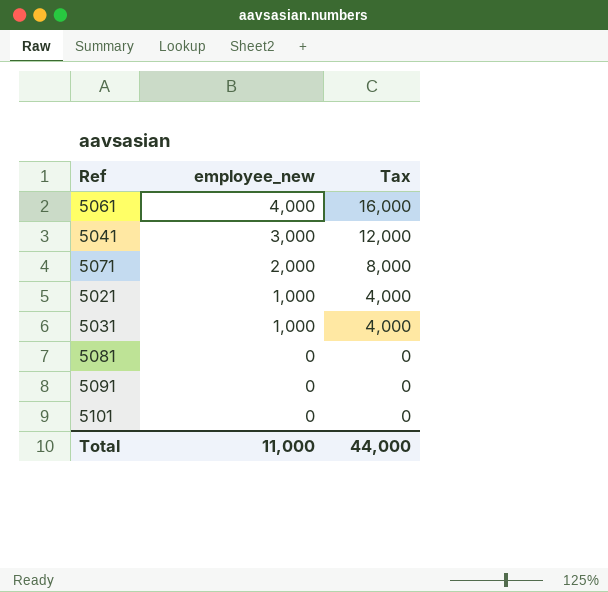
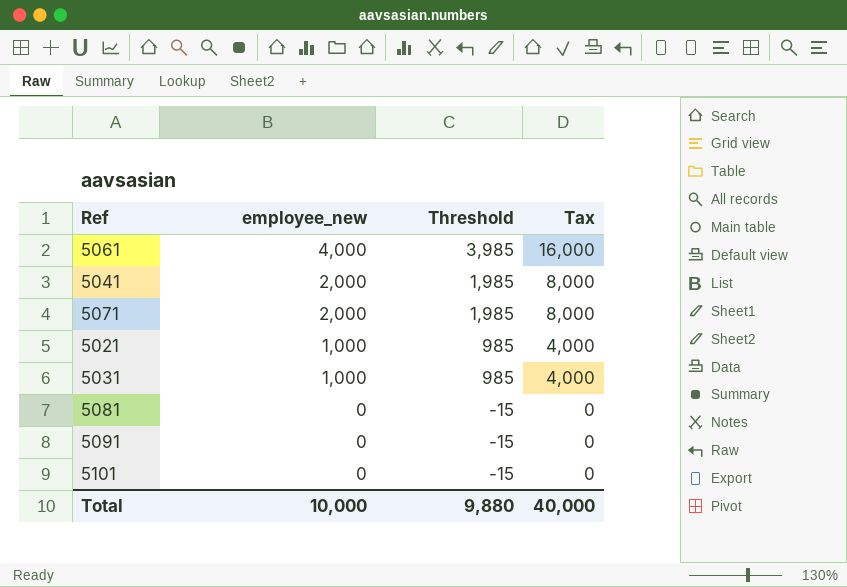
column Threshold | formula: none -> [employee_new] - 15
5041 | employee_new: 3,000 -> 2,000
5041 | Tax: 12,000 -> 8,000
Total | employee_new: 11,000 -> 10,000
Total | Tax: 44,000 -> 40,000

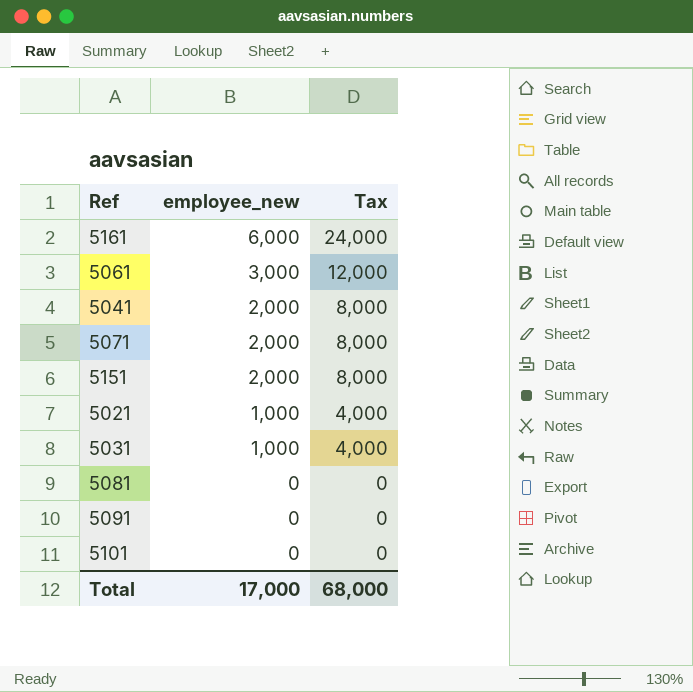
column Threshold | formula: [employee_new] - 15 -> none
row 5161: none -> 6,000 | 24,000
5061 | employee_new: 4,000 -> 3,000
5061 | Tax: 16,000 -> 12,000
row 5151: none -> 2,000 | 8,000
Total | employee_new: 10,000 -> 17,000
Total | Tax: 40,000 -> 68,000

